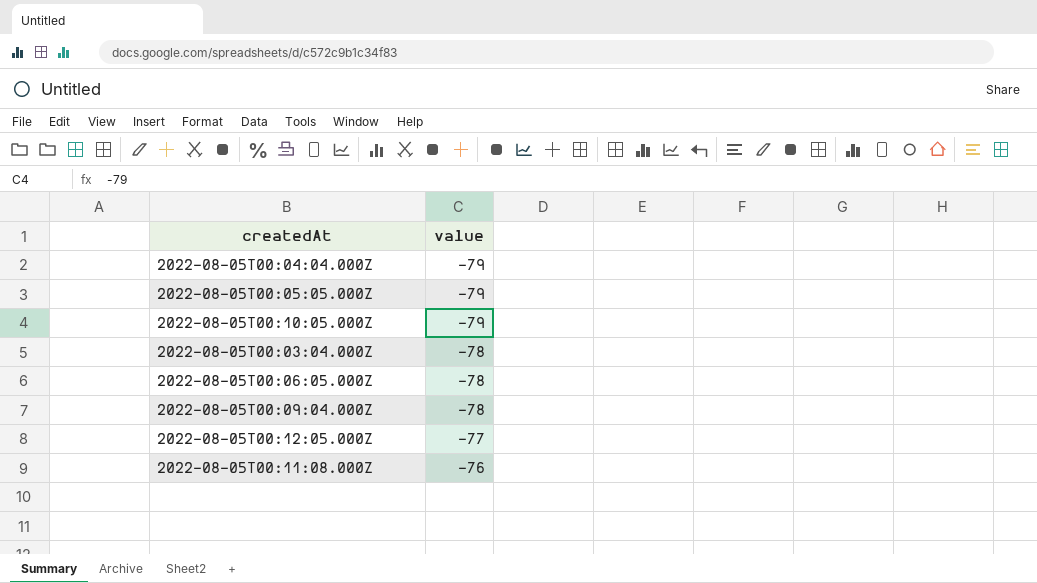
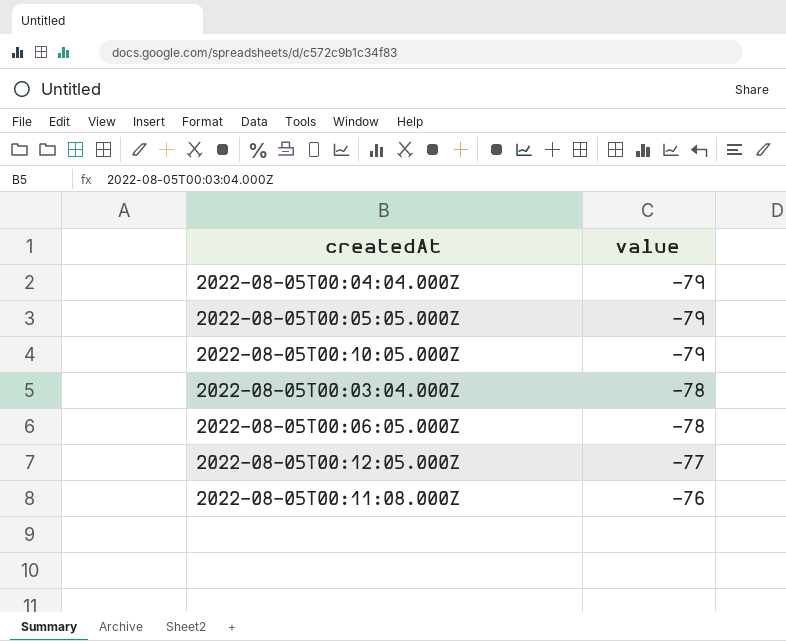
row 2022-08-05T00:09:04.000Z: -78 -> none

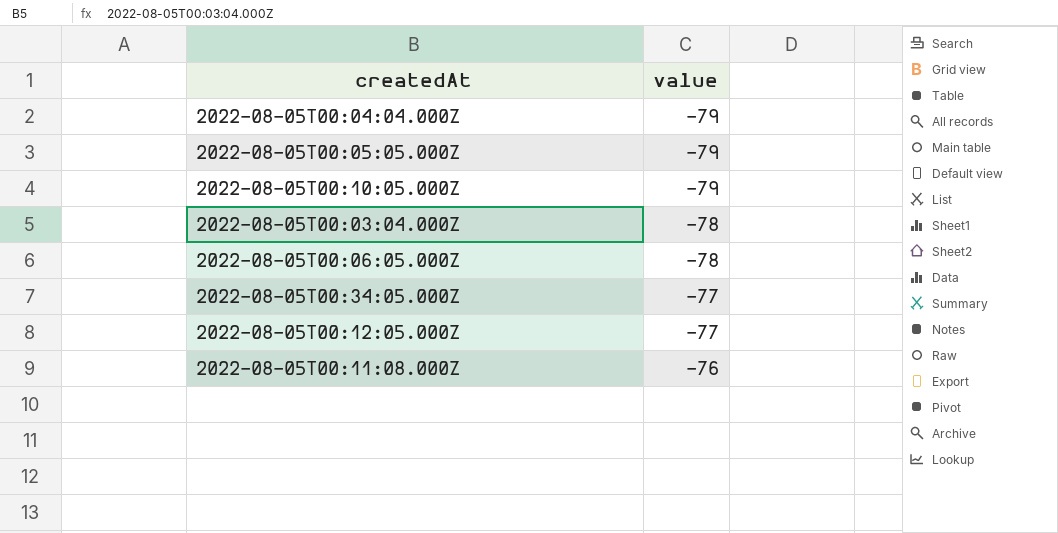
row 2022-08-05T00:34:05.000Z: none -> -77

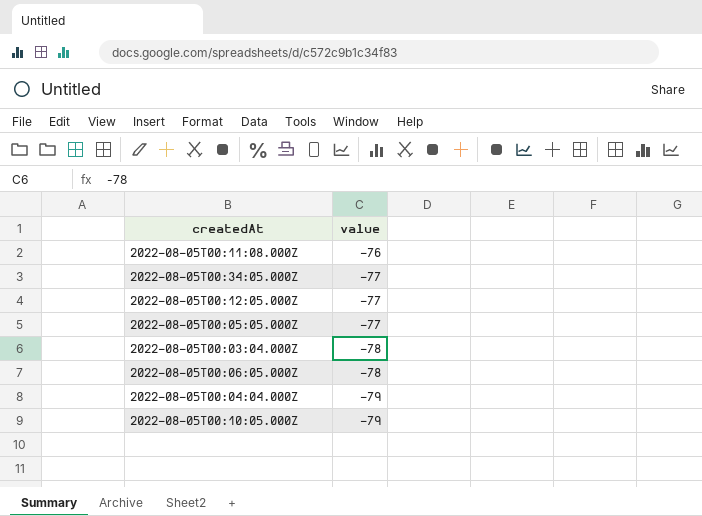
row order: value ascending -> value descending
2022-08-05T00:05:05.000Z | value: -79 -> -77

